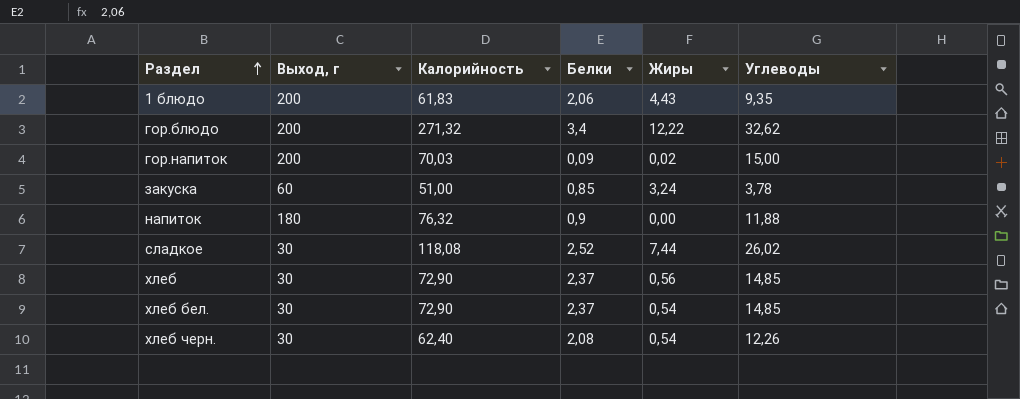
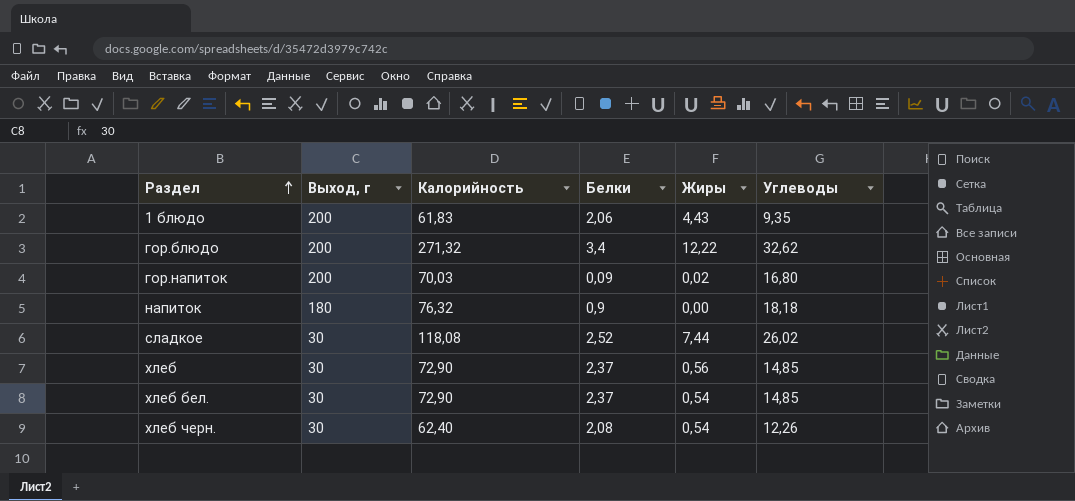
row закуска: 60 | 51,00 | 0,85 | 3,24 | 3,78 -> none
гор.напиток | Углеводы: 15,00 -> 16,80
напиток | Углеводы: 11,88 -> 18,18

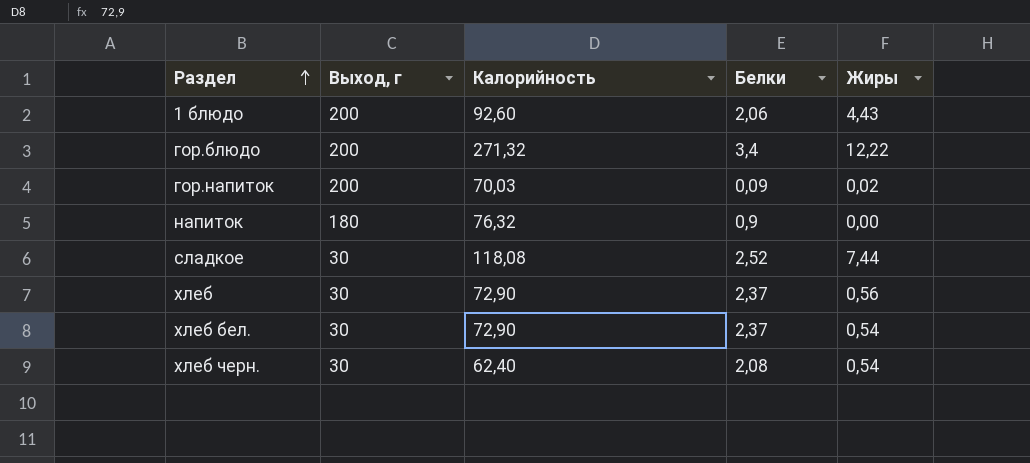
column Углеводы | position: 6 -> none
1 блюдо | Калорийность: 61,83 -> 92,60

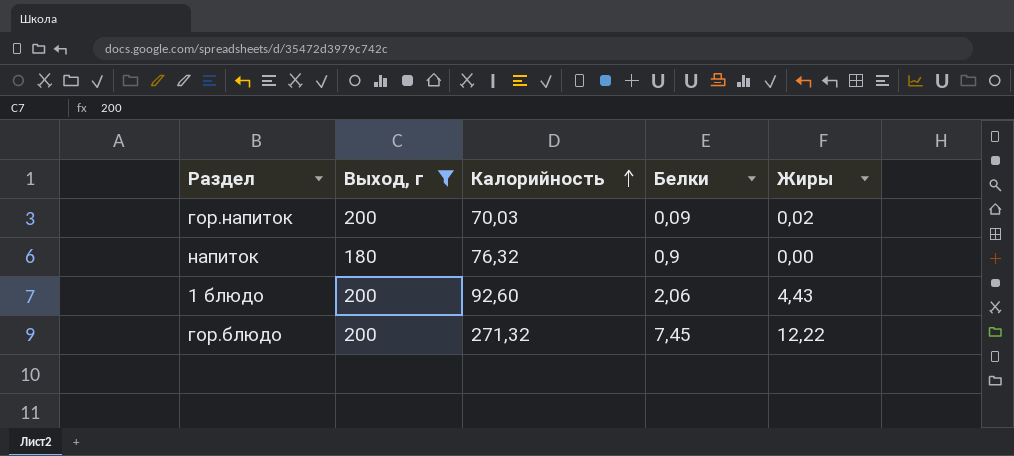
filter: none -> Выход, г != 30
row order: Раздел ascending -> Калорийность ascending
гор.блюдо | Белки: 3,4 -> 7,45

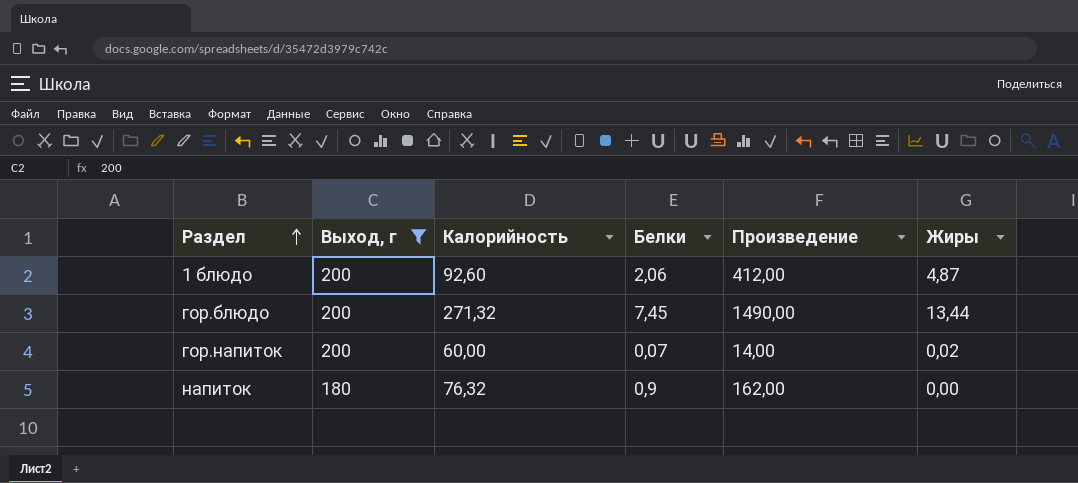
row order: Калорийность ascending -> Раздел ascending
column Произведение | formula: none -> [Выход, г] * [Белки]
1 блюдо | Жиры: 4,43 -> 4,87
гор.блюдо | Жиры: 12,22 -> 13,44
гор.напиток | Калорийность: 70,03 -> 60,00
гор.напиток | Белки: 0,09 -> 0,07

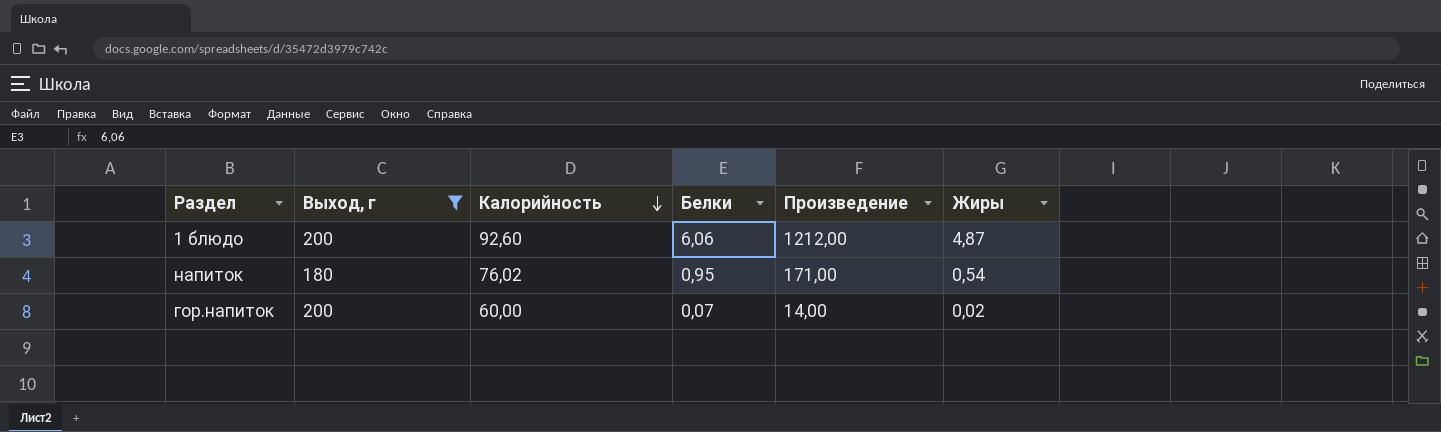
row order: Раздел ascending -> Калорийность descending
row гор.блюдо: 200 | 271,32 | 7,45 | 1490,00 | 13,44 -> none
1 блюдо | Белки: 2,06 -> 6,06
1 блюдо | Произведение: 412,00 -> 1212,00
напиток | Калорийность: 76,32 -> 76,02
напиток | Белки: 0,9 -> 0,95
напиток | Произведение: 162,00 -> 171,00
напиток | Жиры: 0,00 -> 0,54

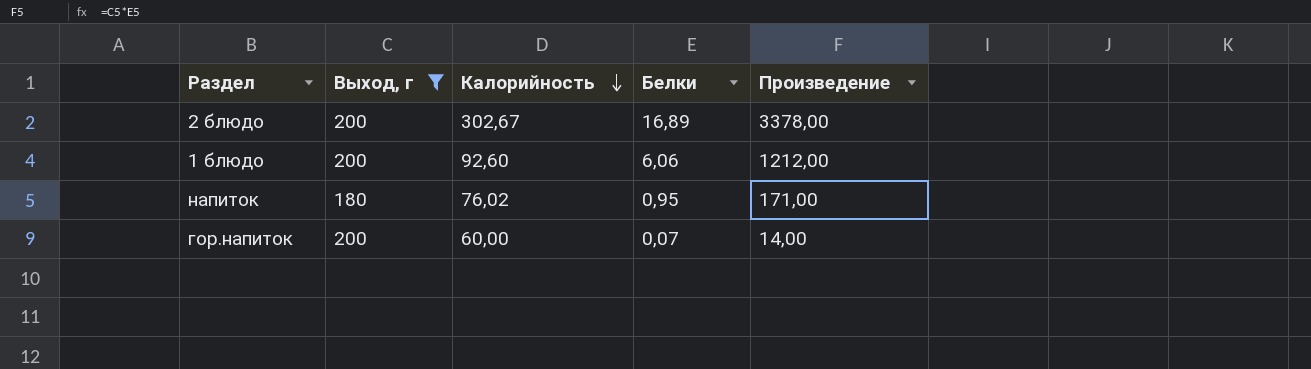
column Жиры | position: 6 -> none
row 2 блюдо: none -> 200 | 302,67 | 16,89 | 3378,00

